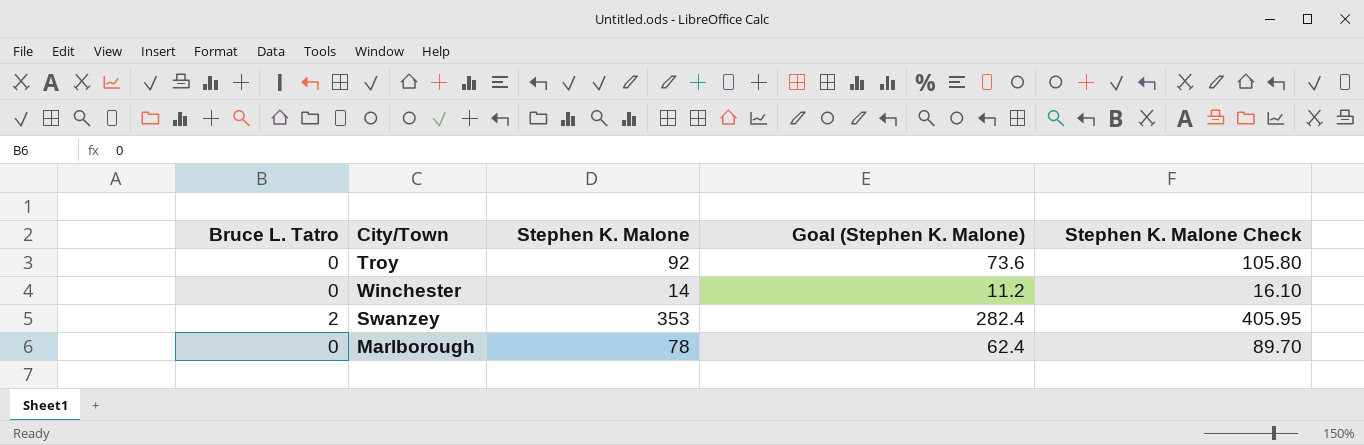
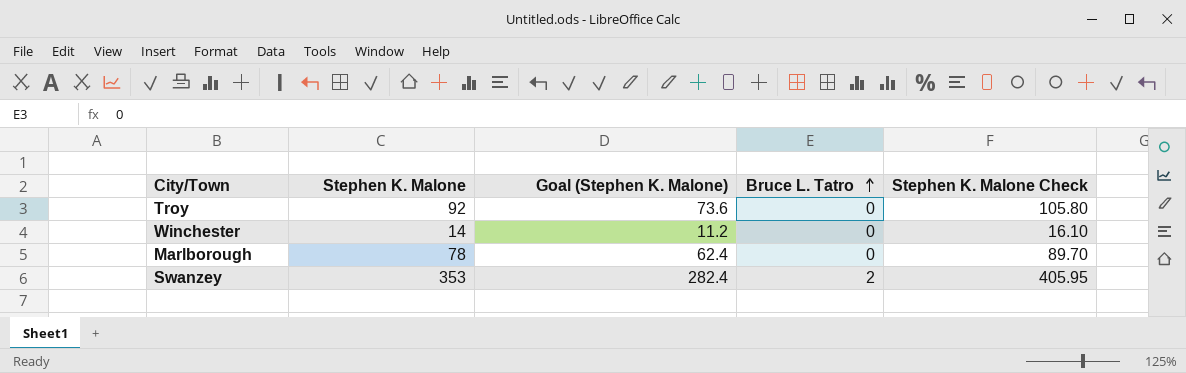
row order: none -> Bruce L. Tatro ascending
column Bruce L. Tatro | position: 1 -> 4

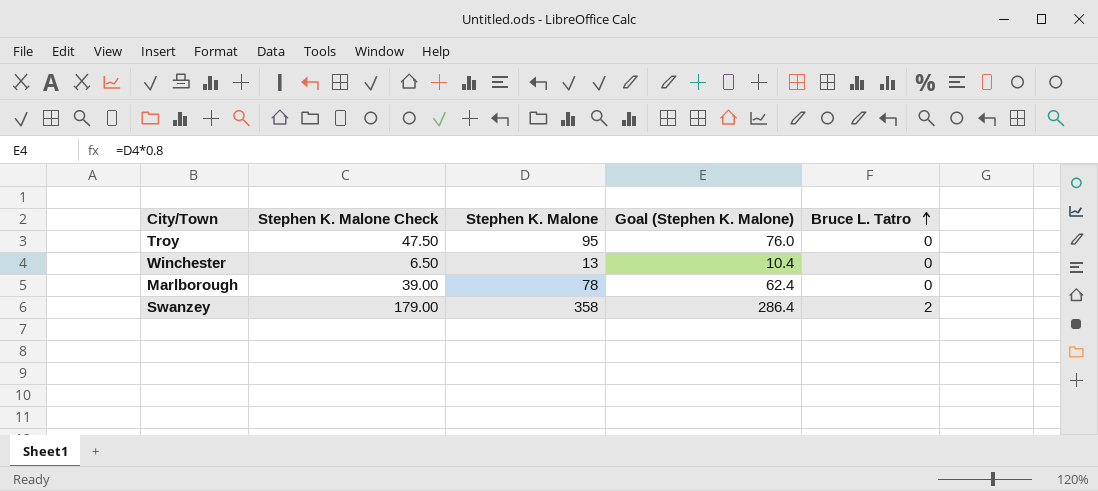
column Stephen K. Malone Check | formula: [Stephen K. Malone] * 1.15 -> [Stephen K. Malone] * 0.5
column Stephen K. Malone Check | position: 5 -> 2
Troy | Stephen K. Malone: 92 -> 95
Troy | Goal (Stephen K. Malone): 73.6 -> 76.0
Winchester | Stephen K. Malone: 14 -> 13
Winchester | Goal (Stephen K. Malone): 11.2 -> 10.4
Swanzey | Stephen K. Malone: 353 -> 358
Swanzey | Goal (Stephen K. Malone): 282.4 -> 286.4

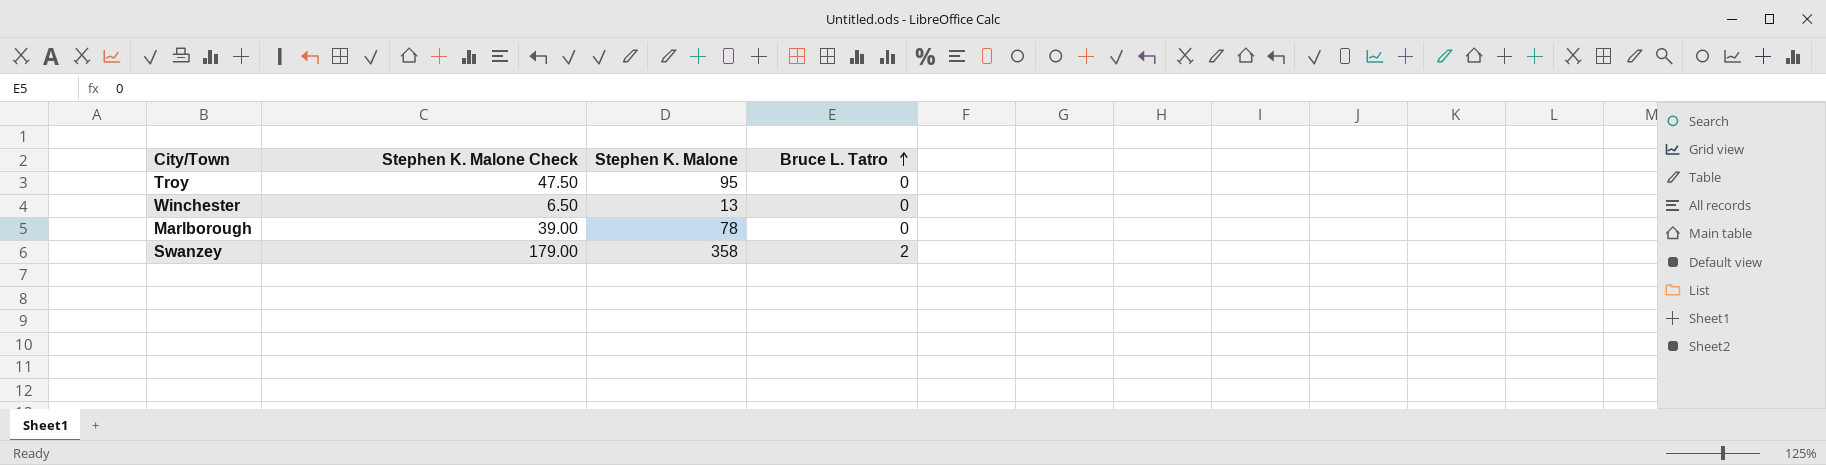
column Goal (Stephen K. Malone) | formula: [Stephen K. Malone] * 0.8 -> none

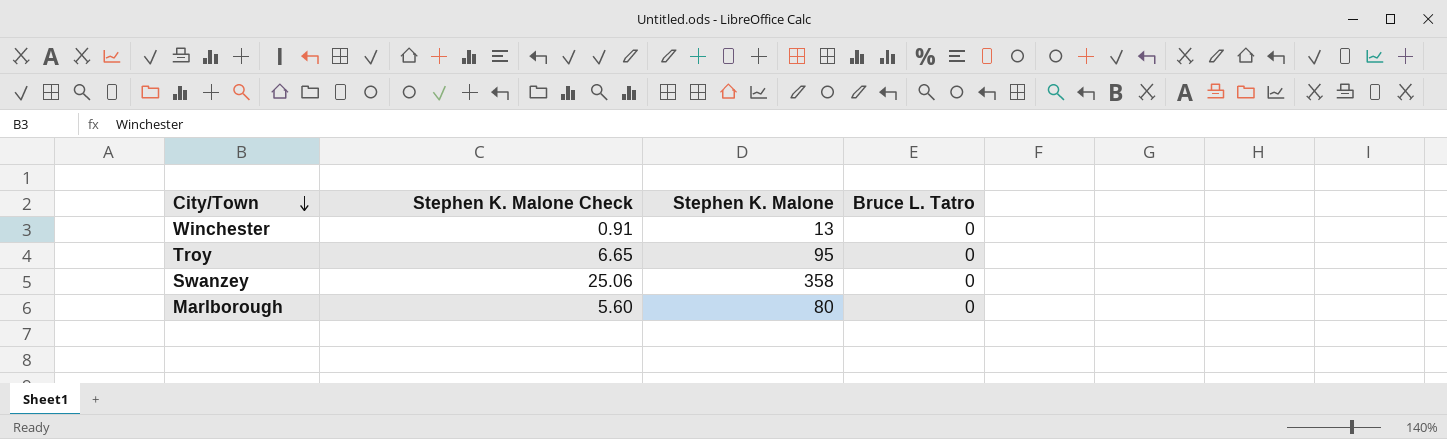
row order: Bruce L. Tatro ascending -> City/Town descending
column Stephen K. Malone Check | formula: [Stephen K. Malone] * 0.5 -> [Stephen K. Malone] * 0.07
Swanzey | Bruce L. Tatro: 2 -> 0
Marlborough | Stephen K. Malone: 78 -> 80

